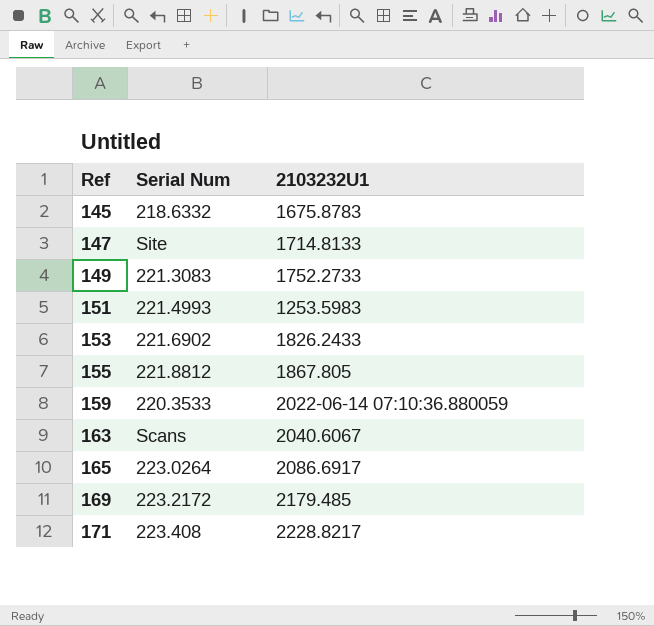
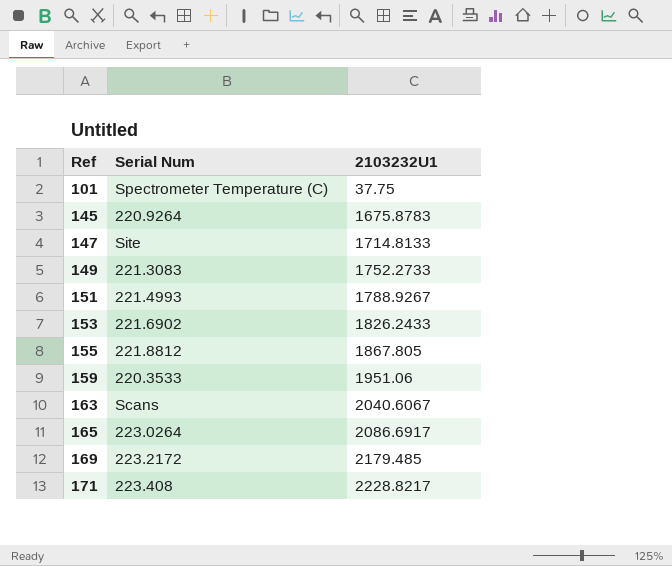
row 101: none -> Spectrometer Temperature (C) | 37.75
145 | Serial Num: 218.6332 -> 220.9264
151 | 2103232U1: 1253.5983 -> 1788.9267
159 | 2103232U1: 2022-06-14 07:10:36.880059 -> 1951.06

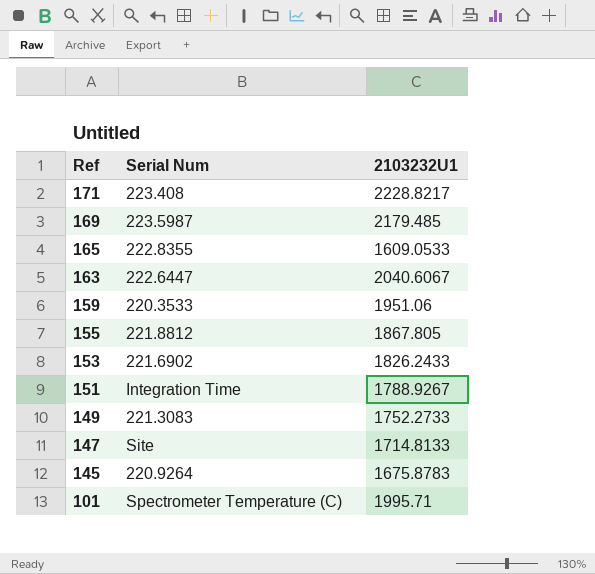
row order: Ref ascending -> Ref descending
169 | Serial Num: 223.2172 -> 223.5987
165 | Serial Num: 223.0264 -> 222.8355
165 | 2103232U1: 2086.6917 -> 1609.0533
163 | Serial Num: Scans -> 222.6447
151 | Serial Num: 221.4993 -> Integration Time
101 | 2103232U1: 37.75 -> 1995.71

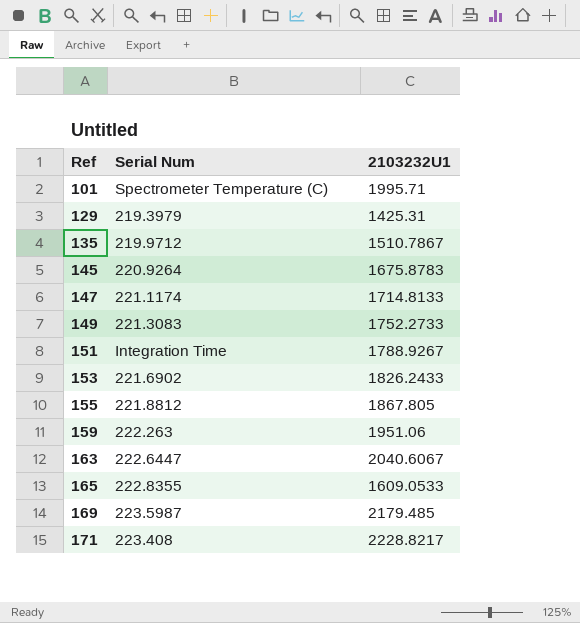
row order: Ref descending -> Ref ascending
row 129: none -> 219.3979 | 1425.31
row 135: none -> 219.9712 | 1510.7867
147 | Serial Num: Site -> 221.1174
159 | Serial Num: 220.3533 -> 222.263

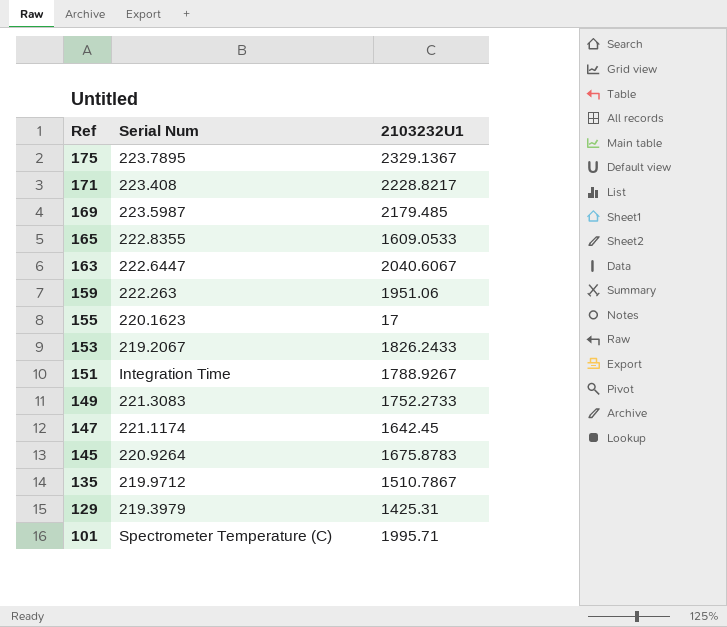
row order: Ref ascending -> Ref descending
row 175: none -> 223.7895 | 2329.1367
155 | Serial Num: 221.8812 -> 220.1623
155 | 2103232U1: 1867.805 -> 17
153 | Serial Num: 221.6902 -> 219.2067
147 | 2103232U1: 1714.8133 -> 1642.45

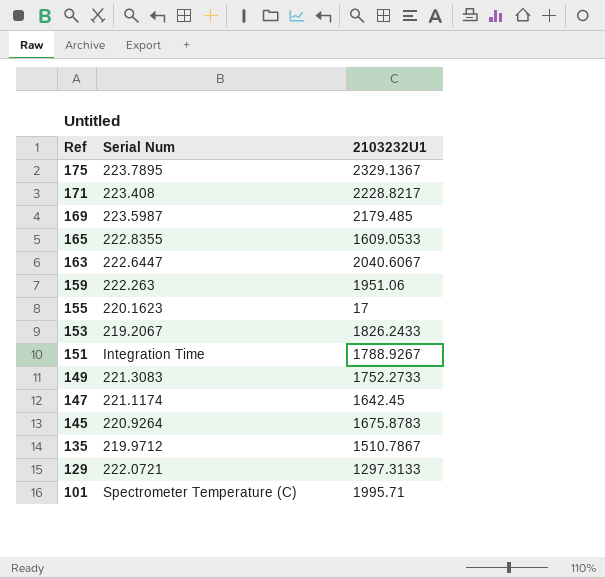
129 | Serial Num: 219.3979 -> 222.0721
129 | 2103232U1: 1425.31 -> 1297.3133

